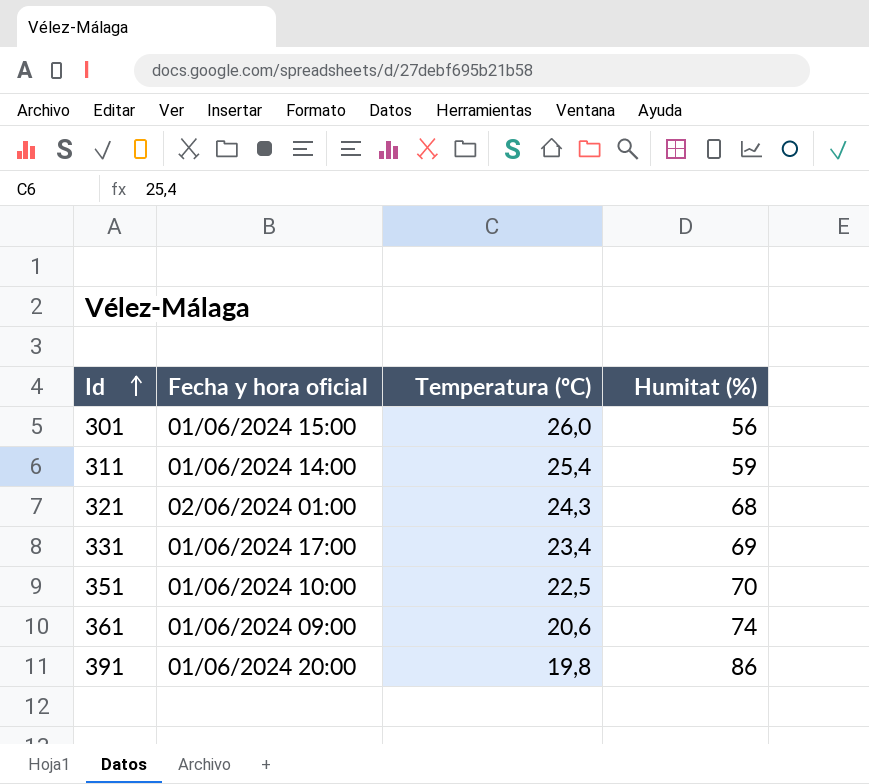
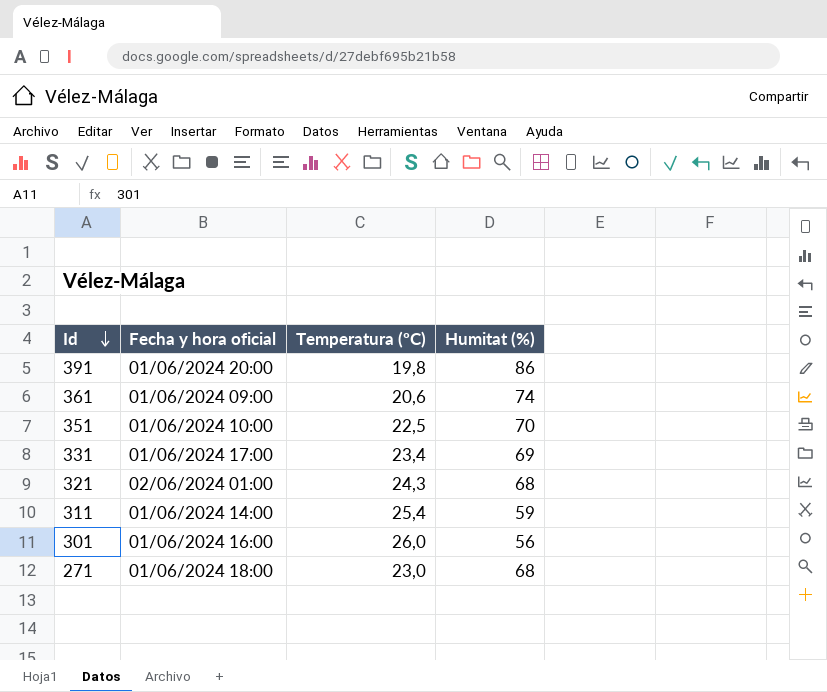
row order: Id ascending -> Id descending
301 | Fecha y hora oficial: 01/06/2024 15:00 -> 01/06/2024 16:00
row 271: none -> 01/06/2024 18:00 | 23,0 | 68

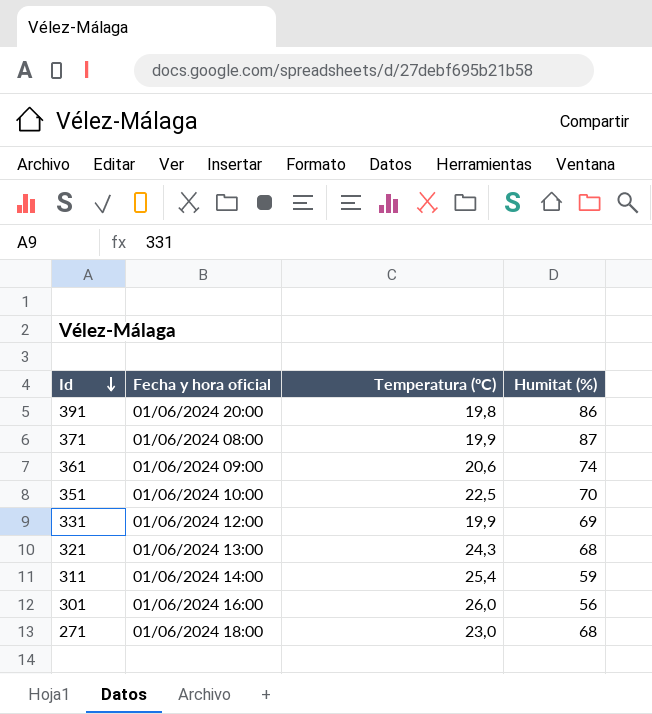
row 371: none -> 01/06/2024 08:00 | 19,9 | 87
331 | Fecha y hora oficial: 01/06/2024 17:00 -> 01/06/2024 12:00
331 | Temperatura (ºC): 23,4 -> 19,9
321 | Fecha y hora oficial: 02/06/2024 01:00 -> 01/06/2024 13:00

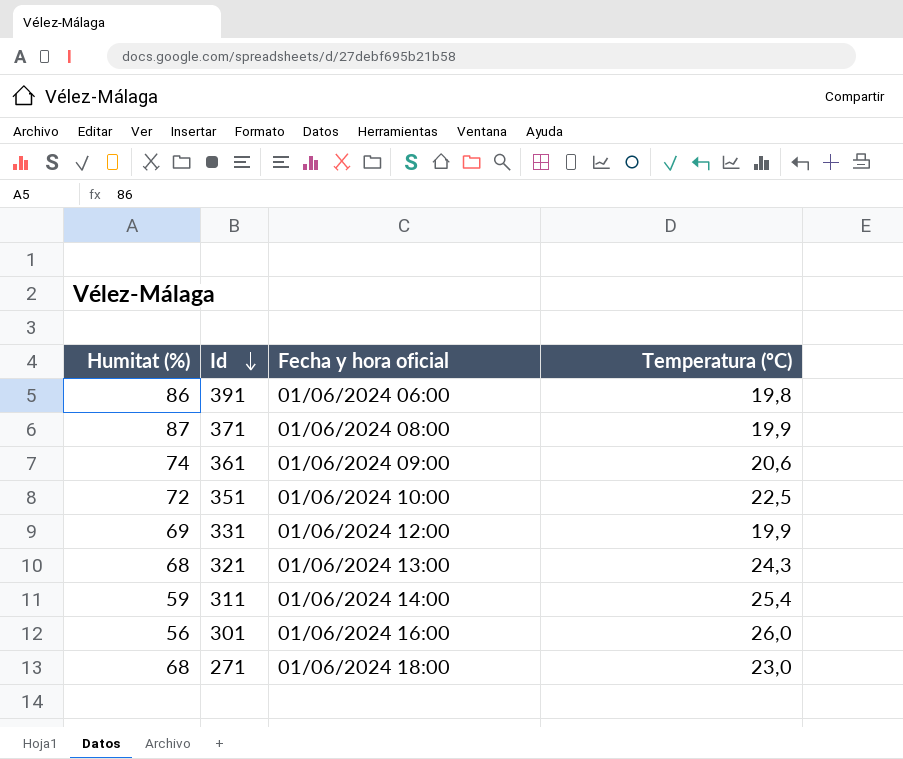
column Humitat (%) | position: 4 -> 1
391 | Fecha y hora oficial: 01/06/2024 20:00 -> 01/06/2024 06:00
351 | Humitat (%): 70 -> 72

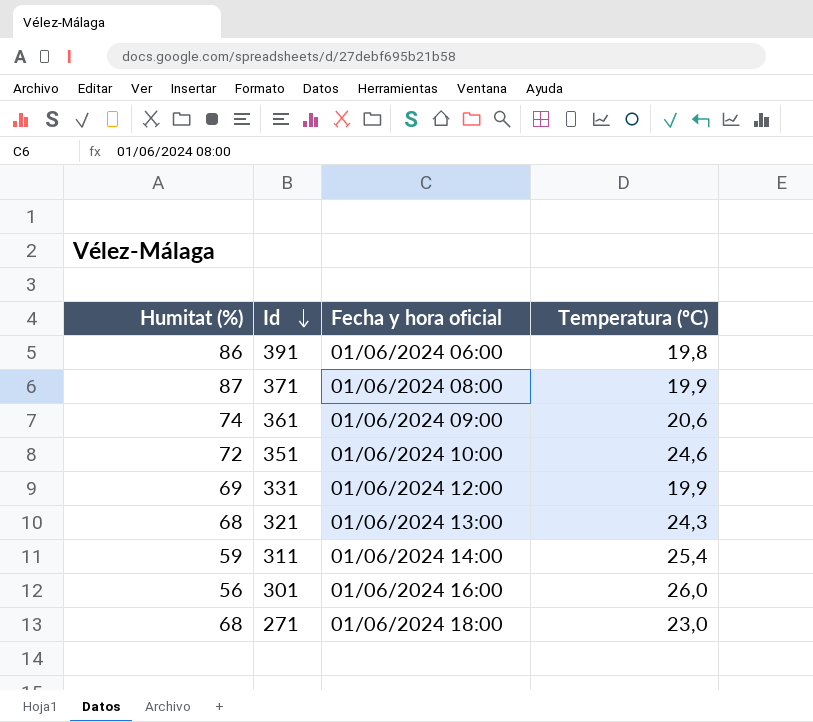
351 | Temperatura (ºC): 22,5 -> 24,6

